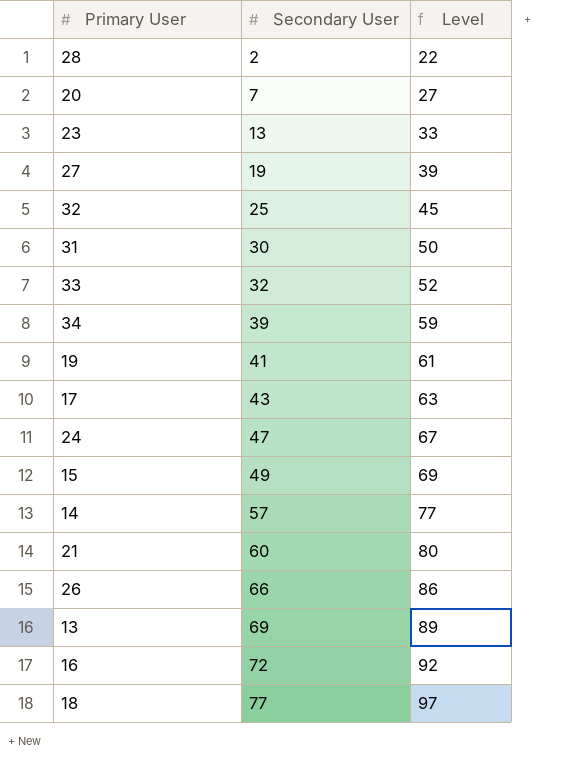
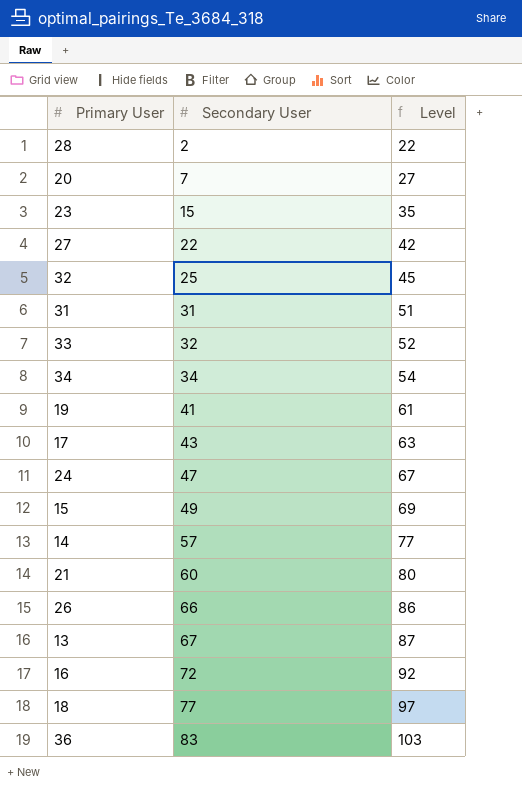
23 | Secondary User: 13 -> 15
23 | Level: 33 -> 35
27 | Secondary User: 19 -> 22
27 | Level: 39 -> 42
31 | Secondary User: 30 -> 31
31 | Level: 50 -> 51
34 | Secondary User: 39 -> 34
34 | Level: 59 -> 54
13 | Secondary User: 69 -> 67
13 | Level: 89 -> 87
row 36: none -> 83 | 103

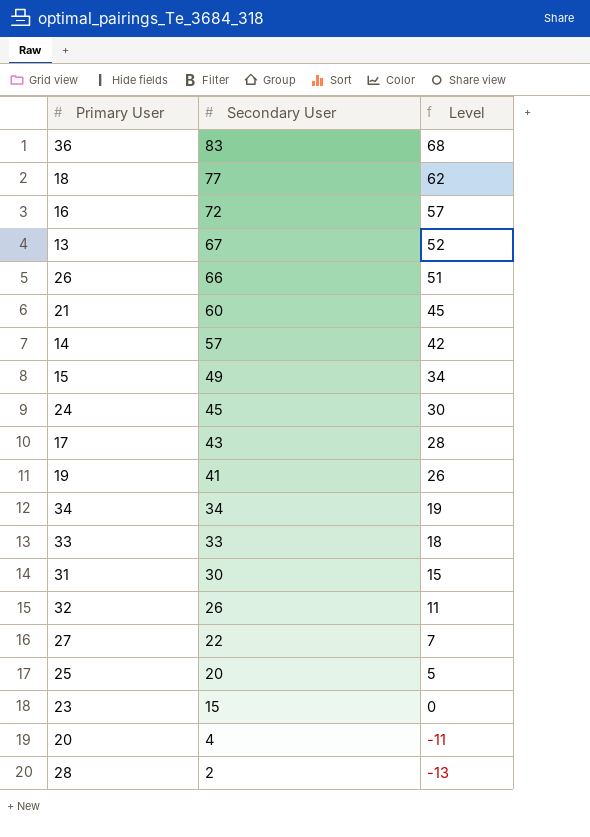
row order: Secondary User ascending -> Secondary User descending
column Level | formula: [Secondary User] + 20 -> [Secondary User] - 15
24 | Secondary User: 47 -> 45
33 | Secondary User: 32 -> 33
31 | Secondary User: 31 -> 30
32 | Secondary User: 25 -> 26
row 25: none -> 20 | 5
20 | Secondary User: 7 -> 4

